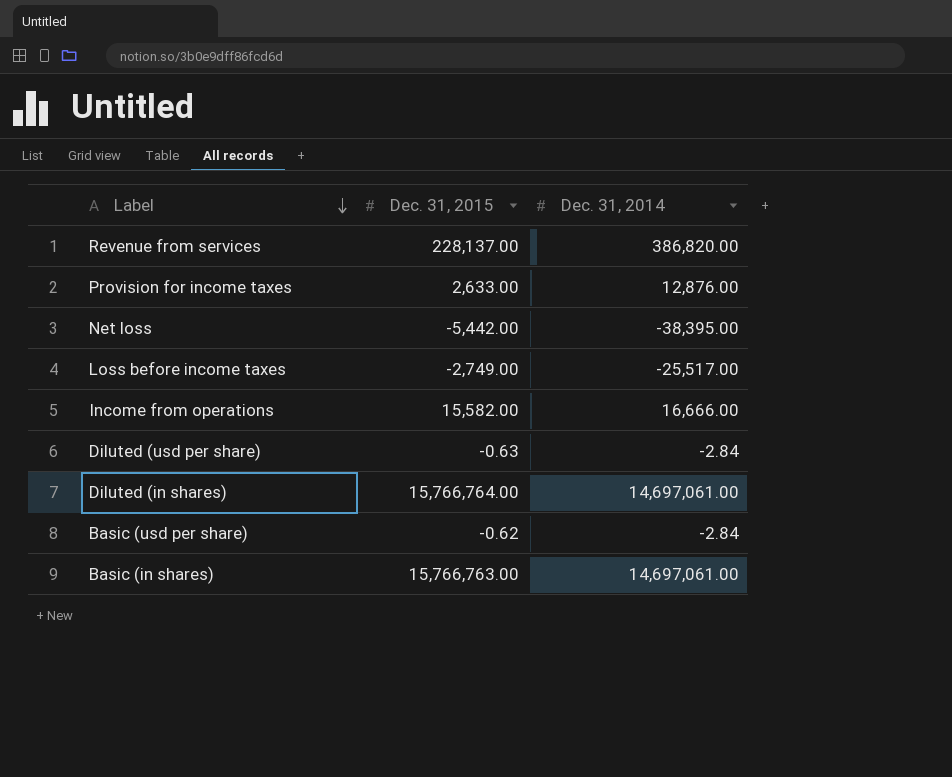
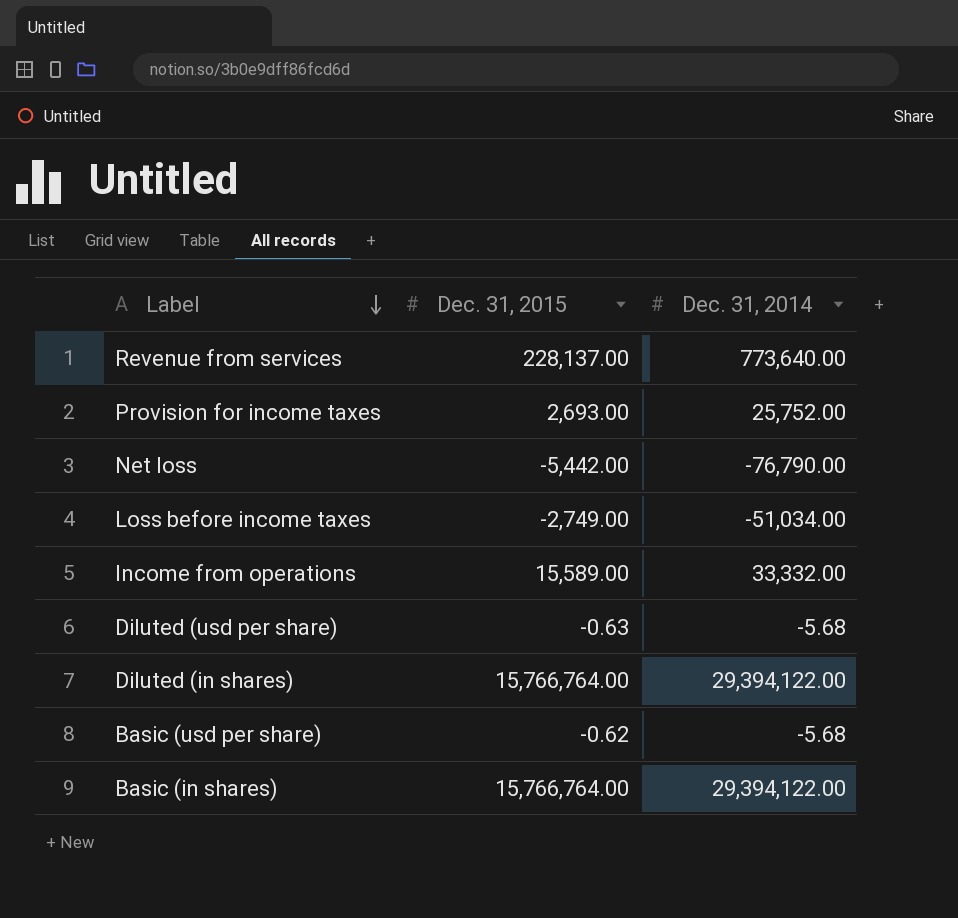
Revenue from services | Dec. 31, 2014: 386,820.00 -> 773,640.00
Provision for income taxes | Dec. 31, 2015: 2,633.00 -> 2,693.00
Provision for income taxes | Dec. 31, 2014: 12,876.00 -> 25,752.00
Net loss | Dec. 31, 2014: -38,395.00 -> -76,790.00
Loss before income taxes | Dec. 31, 2014: -25,517.00 -> -51,034.00
Income from operations | Dec. 31, 2015: 15,582.00 -> 15,589.00
Income from operations | Dec. 31, 2014: 16,666.00 -> 33,332.00
Diluted (usd per share) | Dec. 31, 2014: -2.84 -> -5.68
Diluted (in shares) | Dec. 31, 2014: 14,697,061.00 -> 29,394,122.00
Basic (usd per share) | Dec. 31, 2014: -2.84 -> -5.68
Basic (in shares) | Dec. 31, 2015: 15,766,763.00 -> 15,766,764.00
Basic (in shares) | Dec. 31, 2014: 14,697,061.00 -> 29,394,122.00

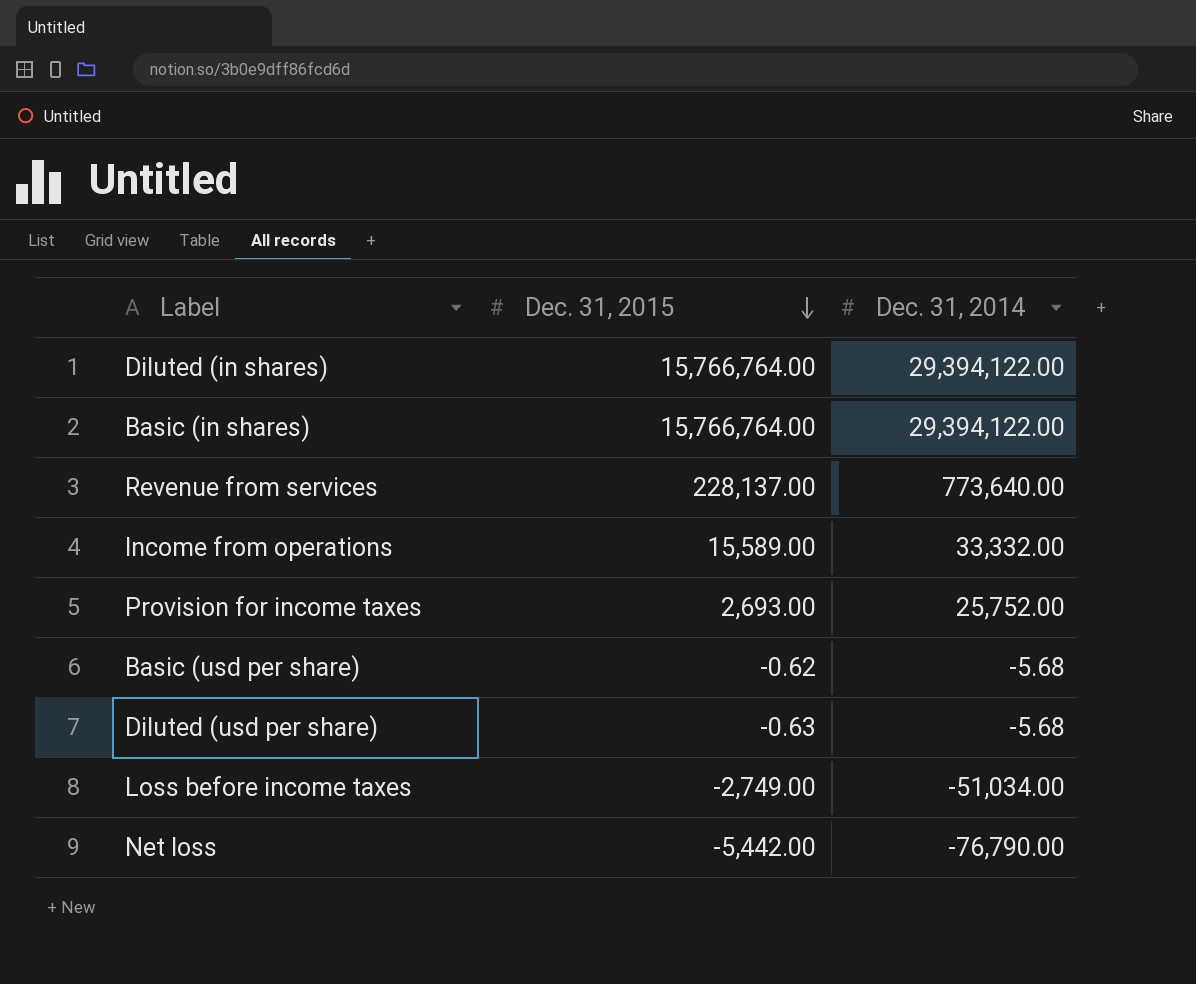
row order: Label descending -> Dec. 31, 2015 descending

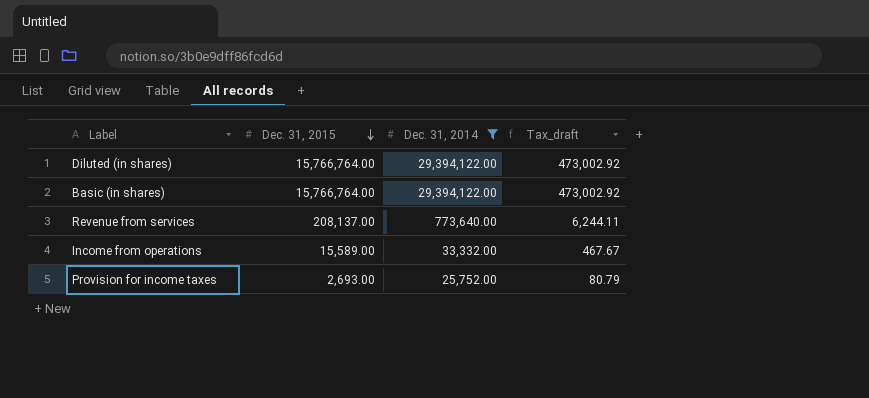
filter: none -> Dec. 31, 2014 >= 25,752.00
column Tax_draft | formula: none -> [Dec. 31, 2015] * 0.03
Revenue from services | Dec. 31, 2015: 228,137.00 -> 208,137.00

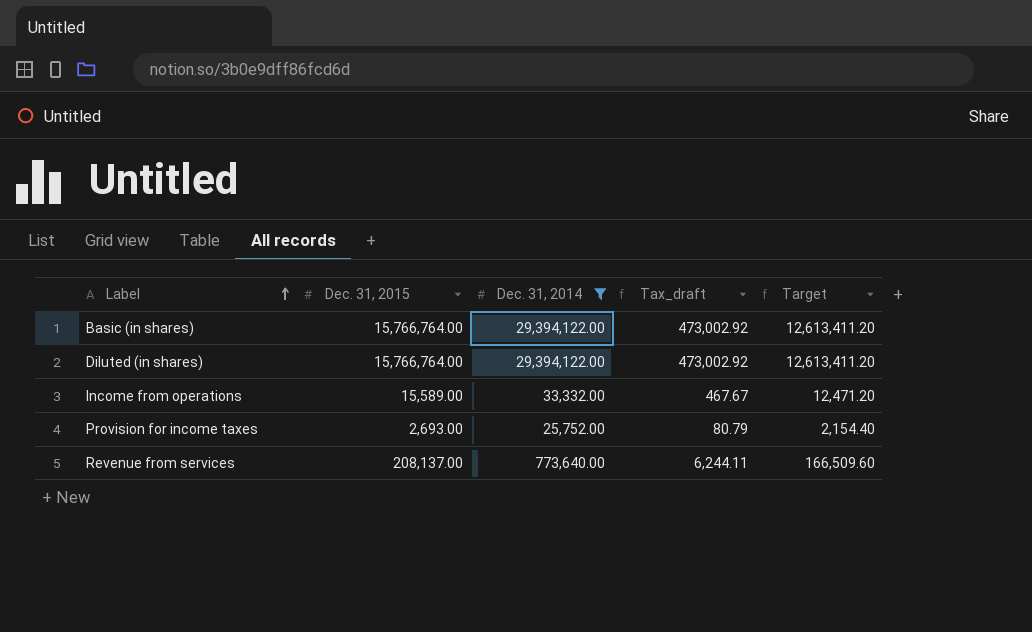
row order: Dec. 31, 2015 descending -> Label ascending
column Target | formula: none -> [Dec. 31, 2015] * 0.8

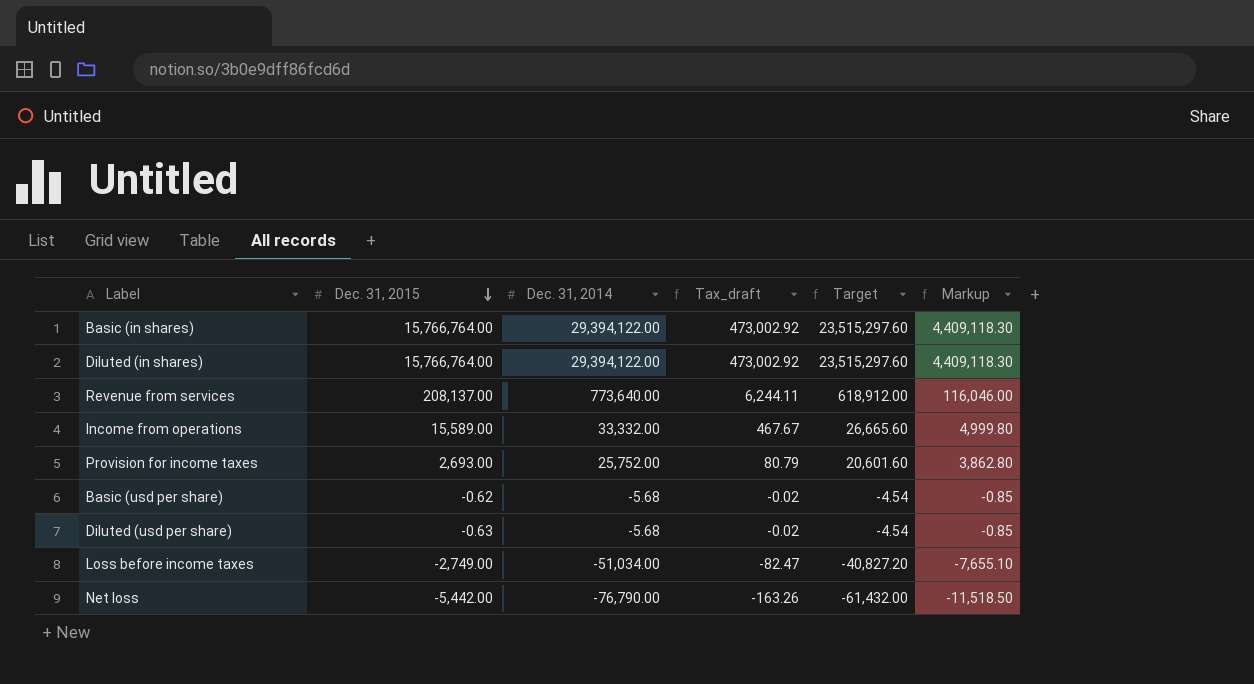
filter: Dec. 31, 2014 >= 25,752.00 -> none
row order: Label ascending -> Dec. 31, 2015 descending
column Target | formula: [Dec. 31, 2015] * 0.8 -> [Dec. 31, 2014] * 0.8
column Markup | formula: none -> [Dec. 31, 2014] * 0.15

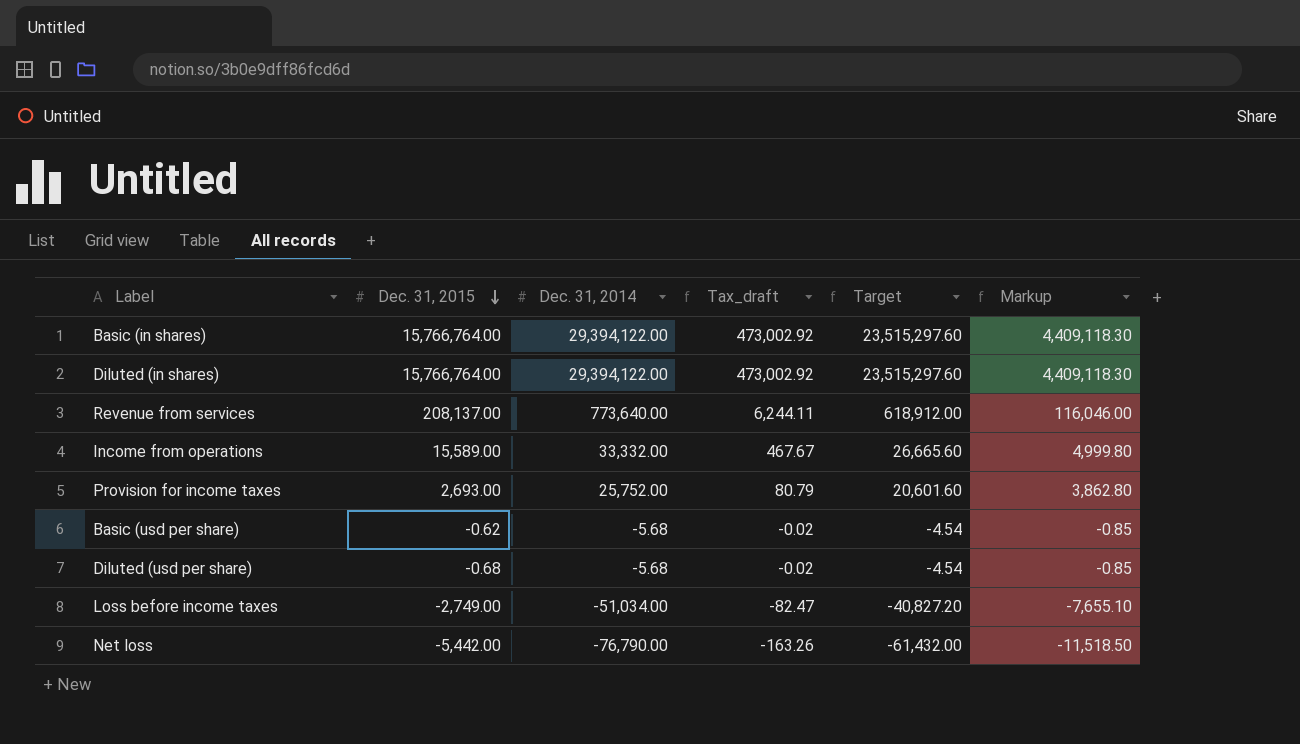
Diluted (usd per share) | Dec. 31, 2015: -0.63 -> -0.68

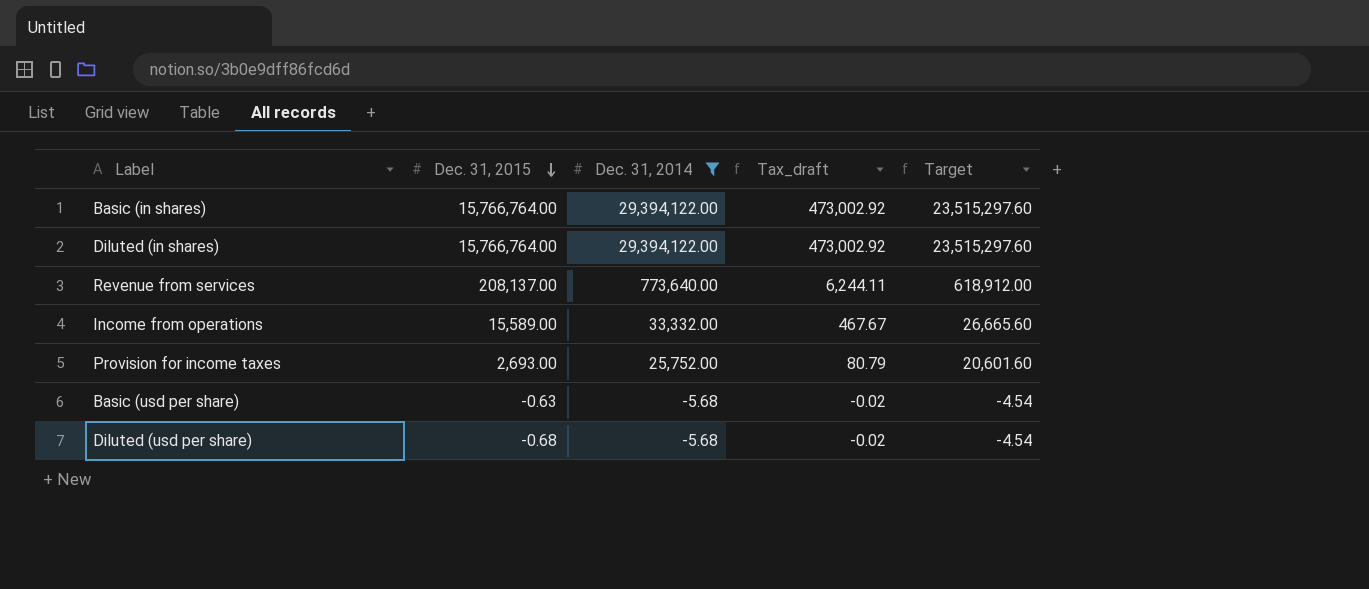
filter: none -> Dec. 31, 2014 >= -5.68
column Markup | formula: [Dec. 31, 2014] * 0.15 -> none
Basic (usd per share) | Dec. 31, 2015: -0.62 -> -0.63

